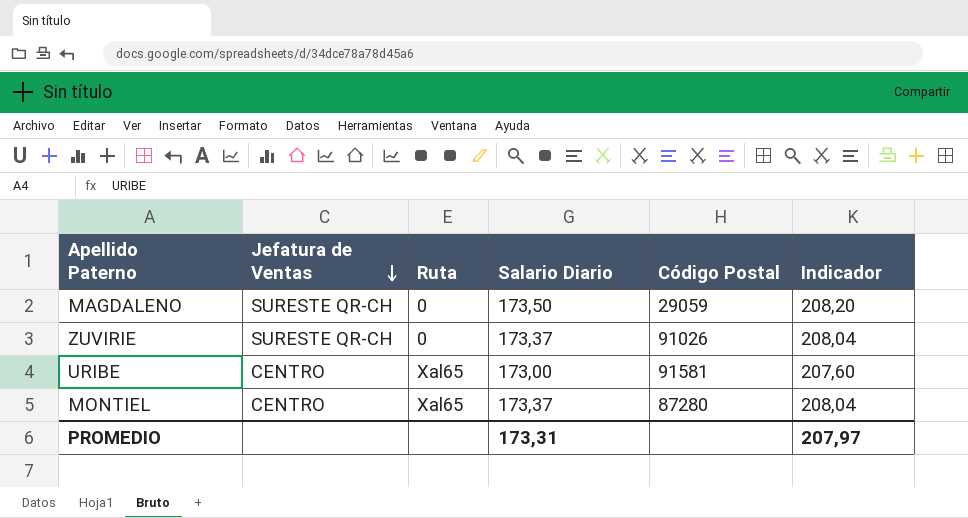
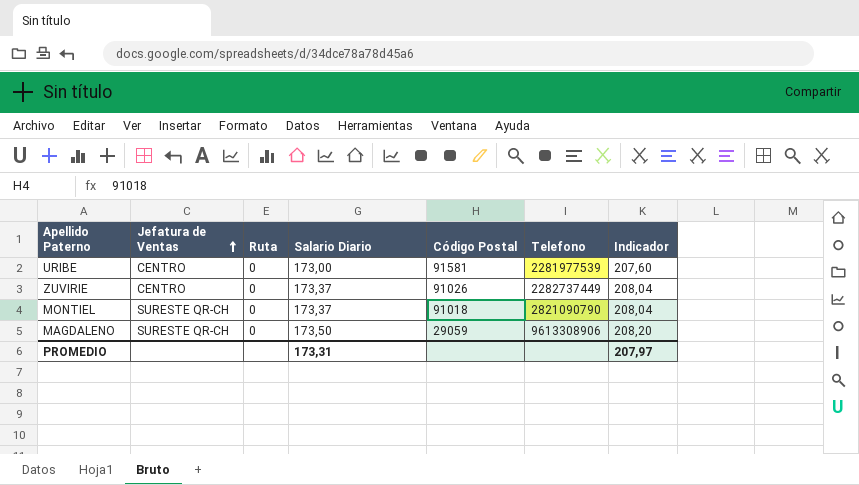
row order: Jefatura de Ventas descending -> Jefatura de Ventas ascending
column Telefono | position: none -> 6
URIBE | Ruta: Xal65 -> 0
ZUVIRIE | Jefatura de Ventas: SURESTE QR-CH -> CENTRO
MONTIEL | Jefatura de Ventas: CENTRO -> SURESTE QR-CH
MONTIEL | Ruta: Xal65 -> 0
MONTIEL | Código Postal: 87280 -> 91018

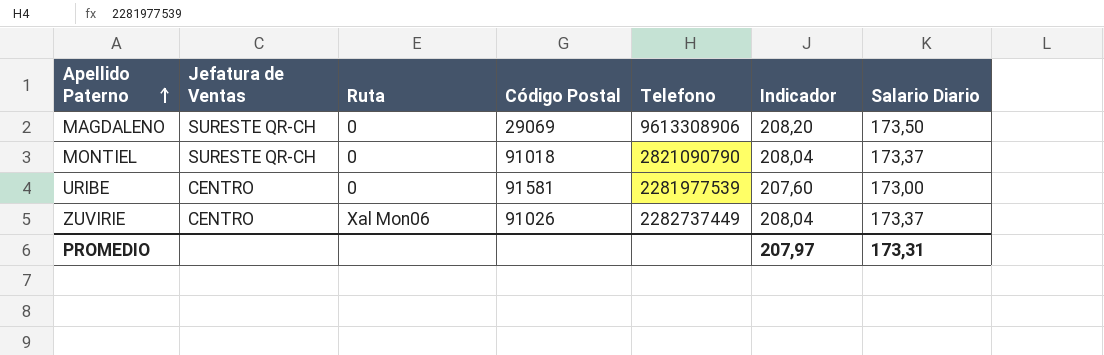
row order: Jefatura de Ventas ascending -> Apellido Paterno ascending
column Salario Diario | position: 4 -> 7
MAGDALENO | Código Postal: 29059 -> 29069
ZUVIRIE | Ruta: 0 -> Xal Mon06

